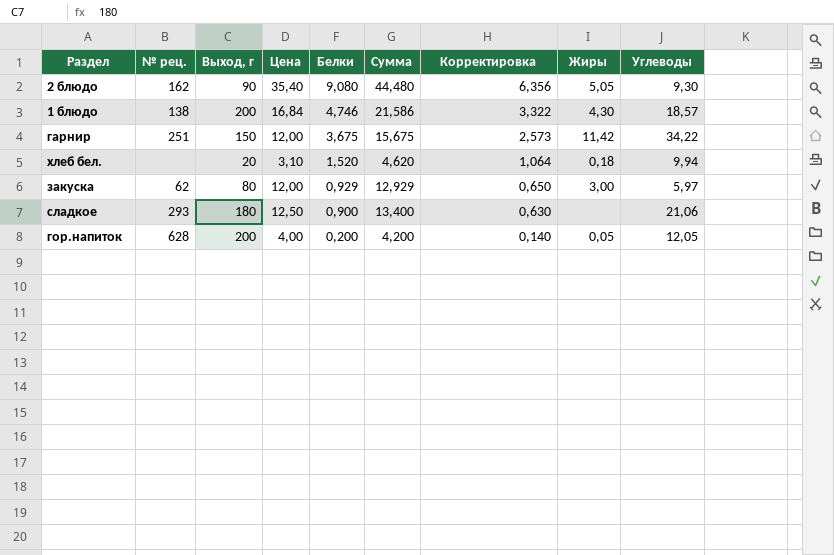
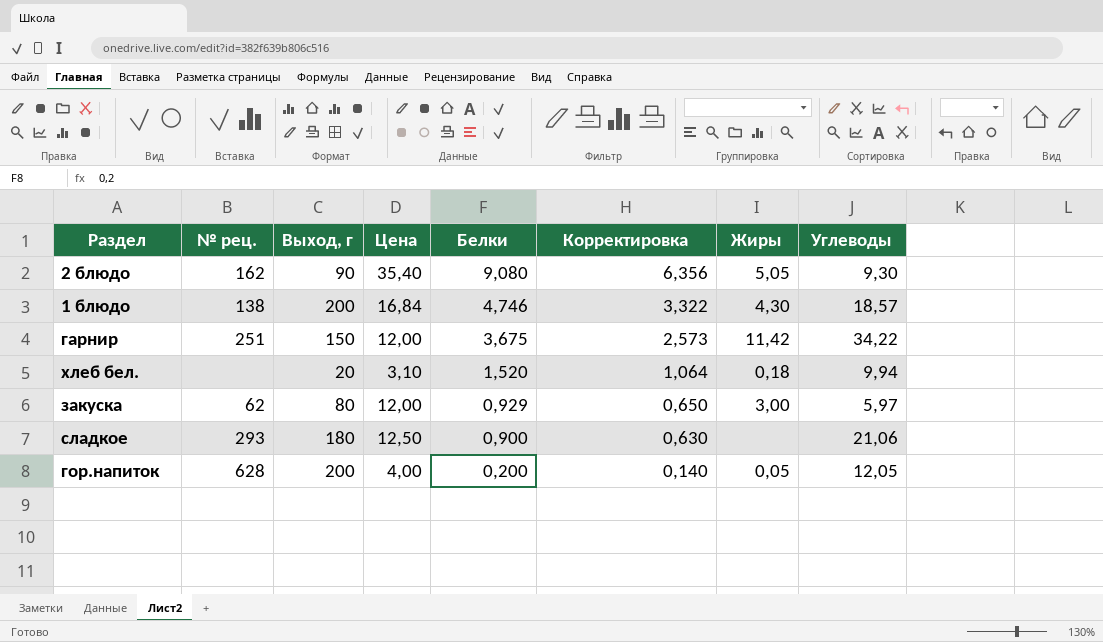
column Сумма | formula: [Цена] + [Белки] -> none

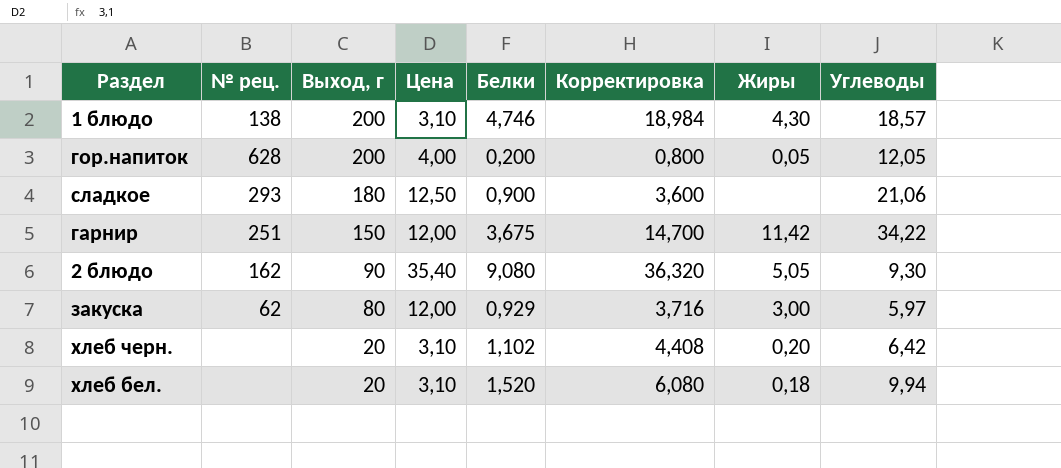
row order: Белки descending -> Выход, г descending
column Корректировка | formula: [Белки] * 0,7 -> [Белки] * 4
1 блюдо | Цена: 16,84 -> 3,10
row хлеб черн.: none -> none | 20 | 3,10 | 1,102 | 4,408 | 0,20 | 6,42

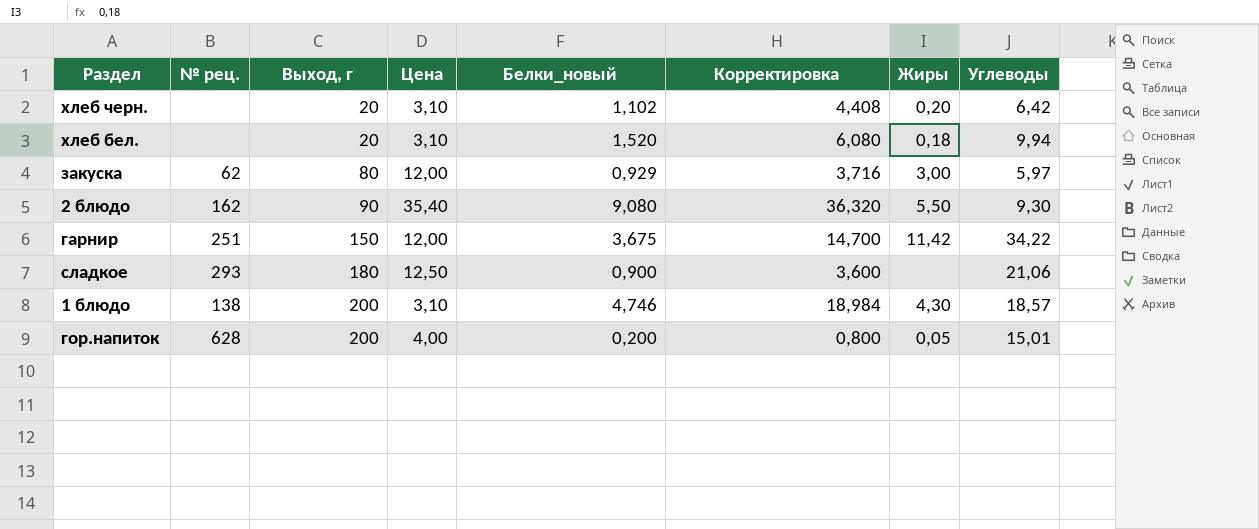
row order: Выход, г descending -> Выход, г ascending
column name: Белки -> Белки_новый
2 блюдо | Жиры: 5,05 -> 5,50
гор.напиток | Углеводы: 12,05 -> 15,01

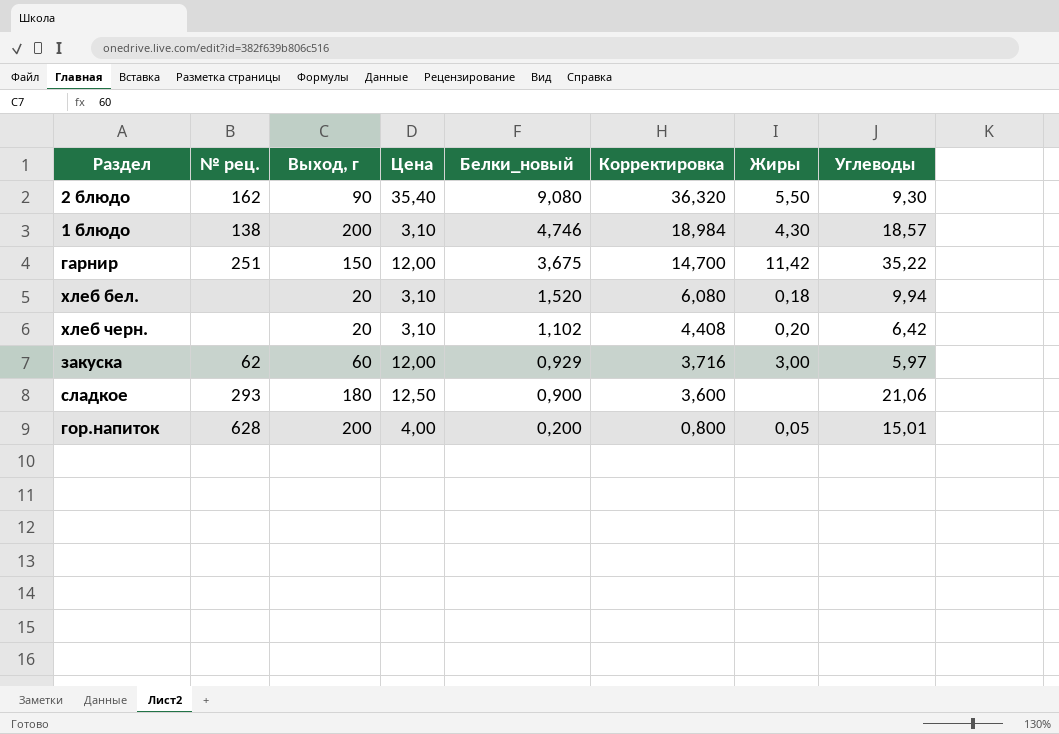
row order: Выход, г ascending -> Белки_новый descending
гарнир | Углеводы: 34,22 -> 35,22
закуска | Выход, г: 80 -> 60

